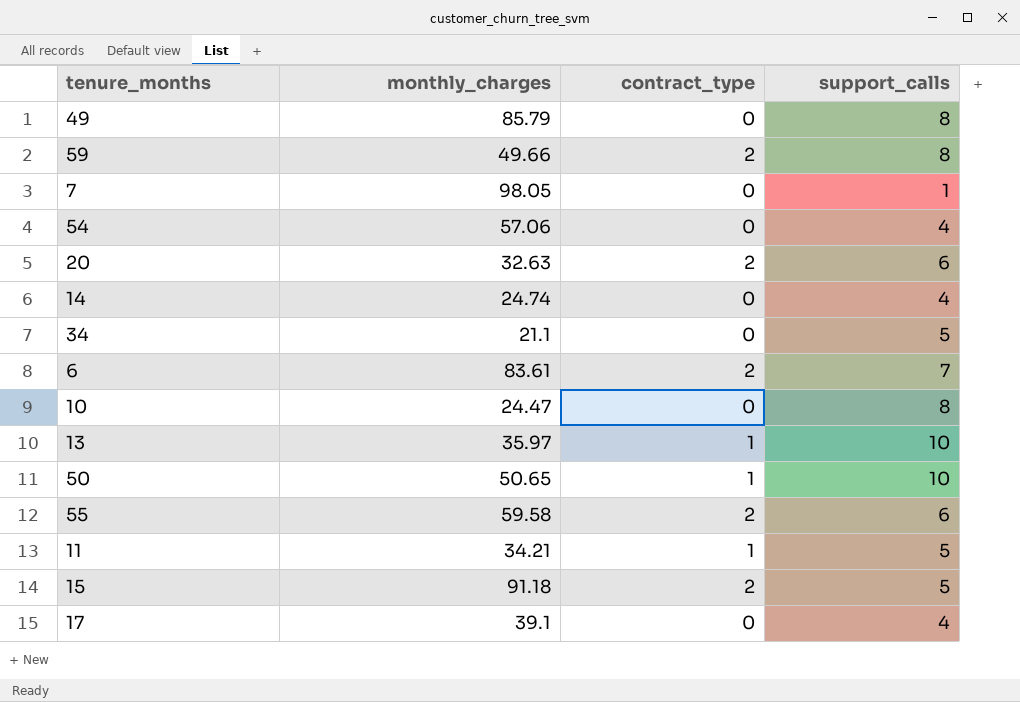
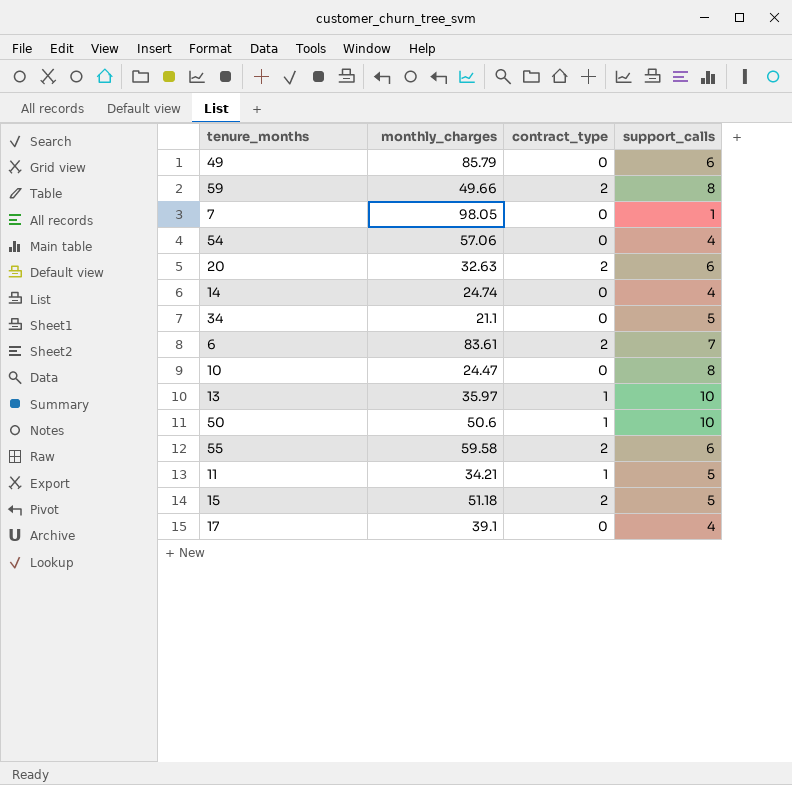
49 | support_calls: 8 -> 6
50 | monthly_charges: 50.65 -> 50.6
15 | monthly_charges: 91.18 -> 51.18

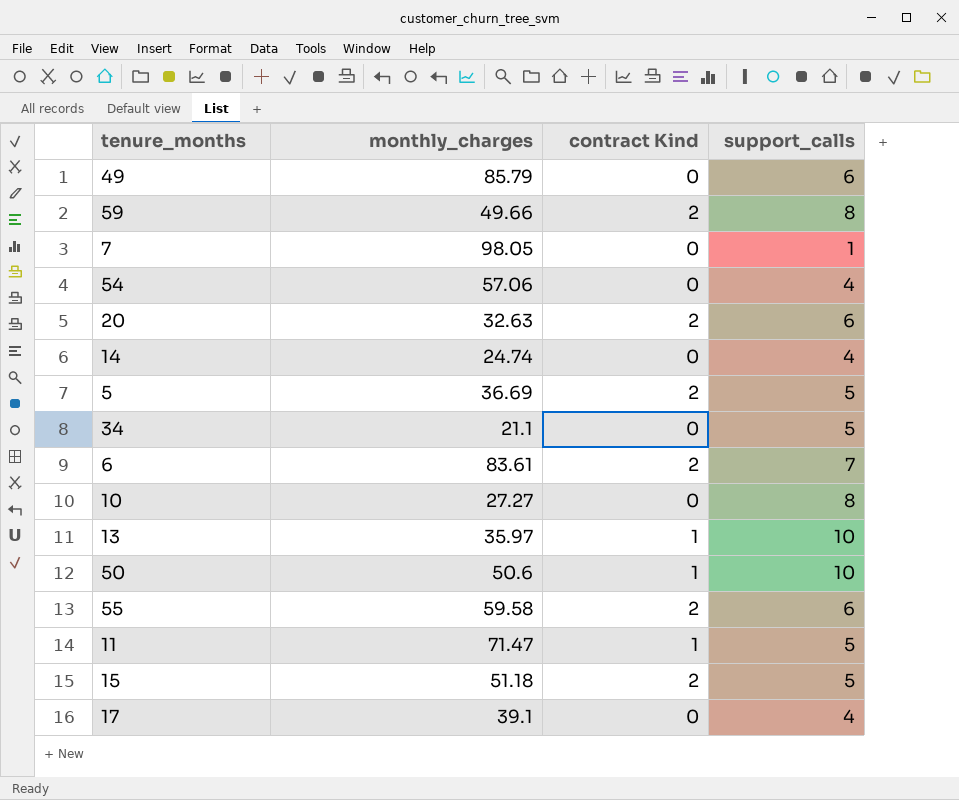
column name: contract_type -> contract Kind
row 5: none -> 36.69 | 2 | 5
10 | monthly_charges: 24.47 -> 27.27
11 | monthly_charges: 34.21 -> 71.47

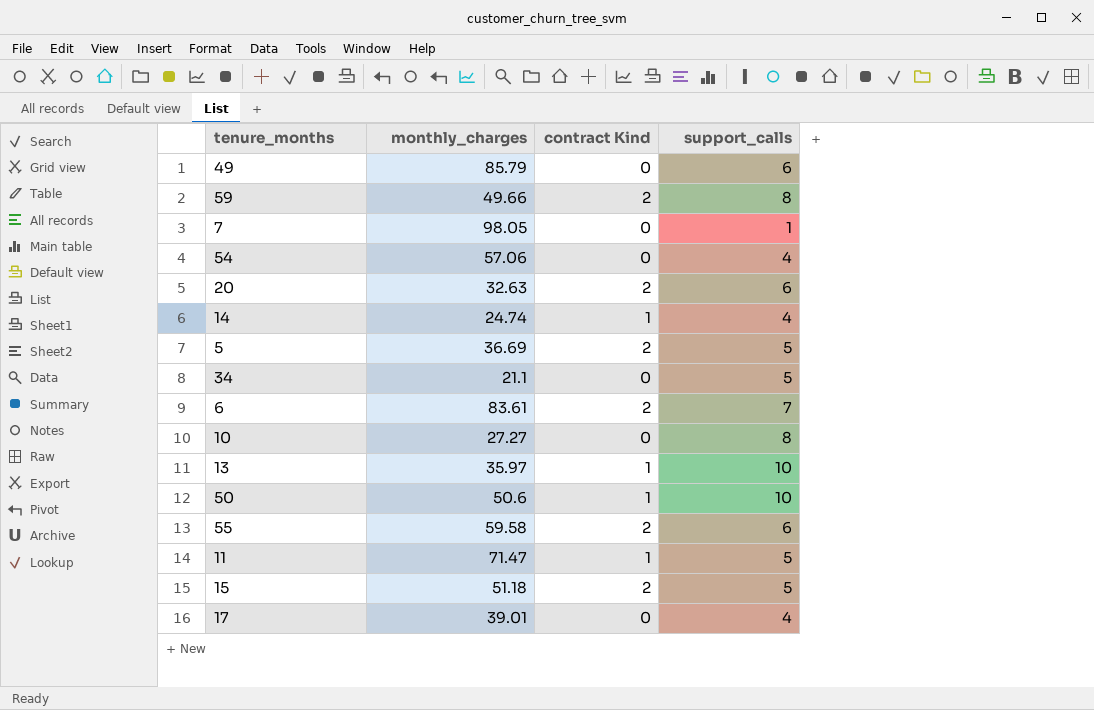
14 | contract Kind: 0 -> 1
17 | monthly_charges: 39.1 -> 39.01

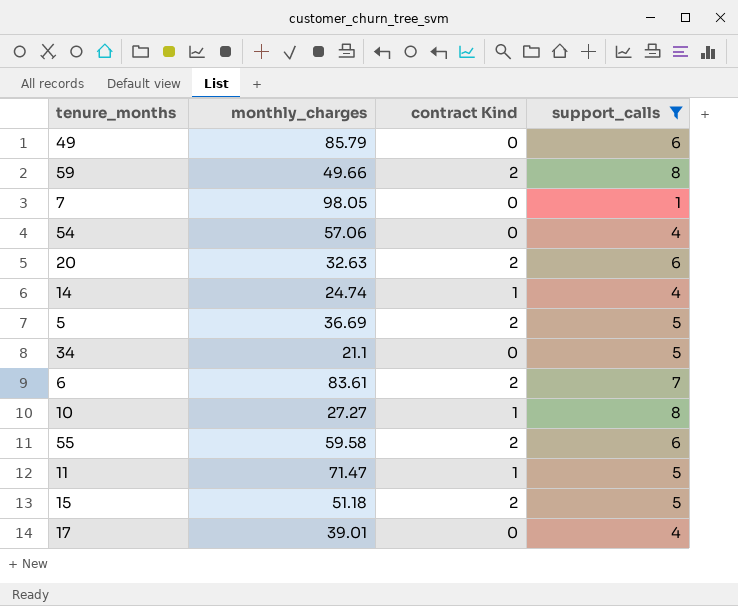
filter: none -> support_calls != 10
10 | contract Kind: 0 -> 1

